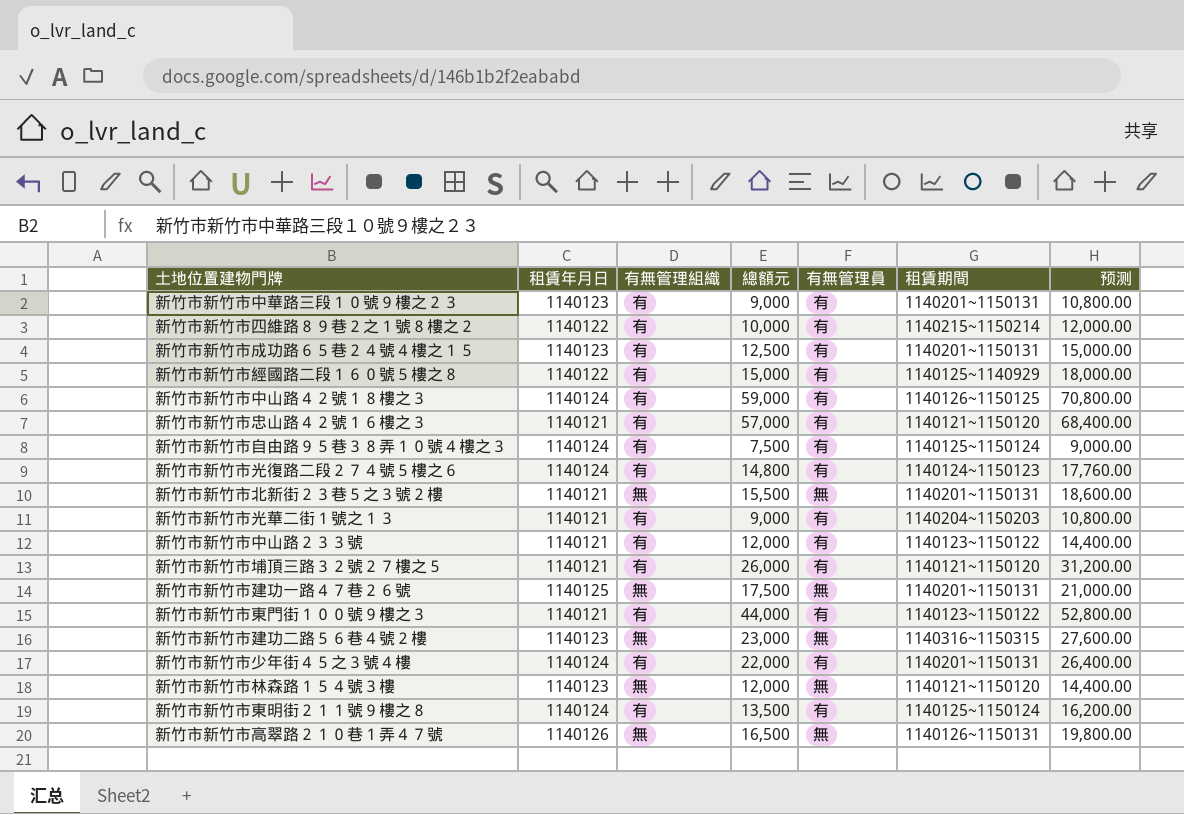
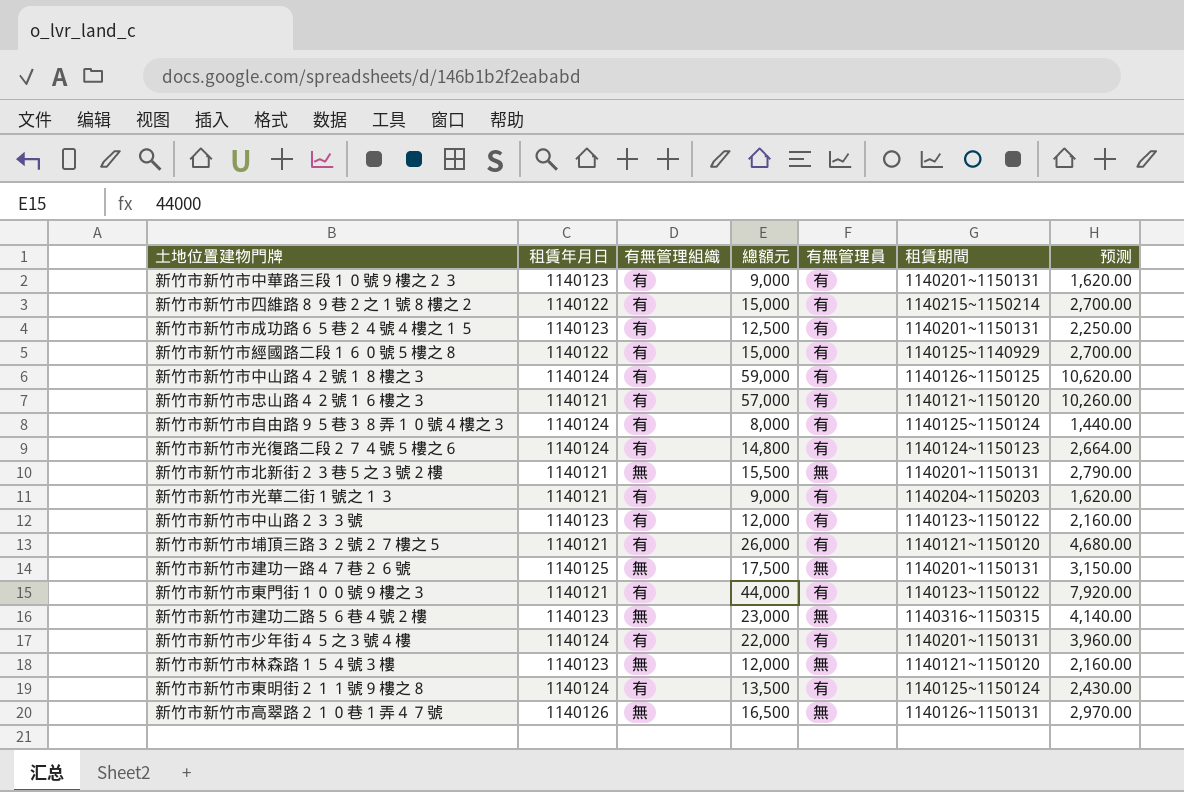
column 预测 | formula: [總額元] * 1.2 -> [總額元] * 0.18
新竹市新竹市四維路８９巷２之１號８樓之２ | 總額元: 10,000 -> 15,000
新竹市新竹市自由路９５巷３８弄１０號４樓之３ | 總額元: 7,500 -> 8,000
新竹市新竹市中山路２３３號 | 租賃年月日: 1140121 -> 1140123

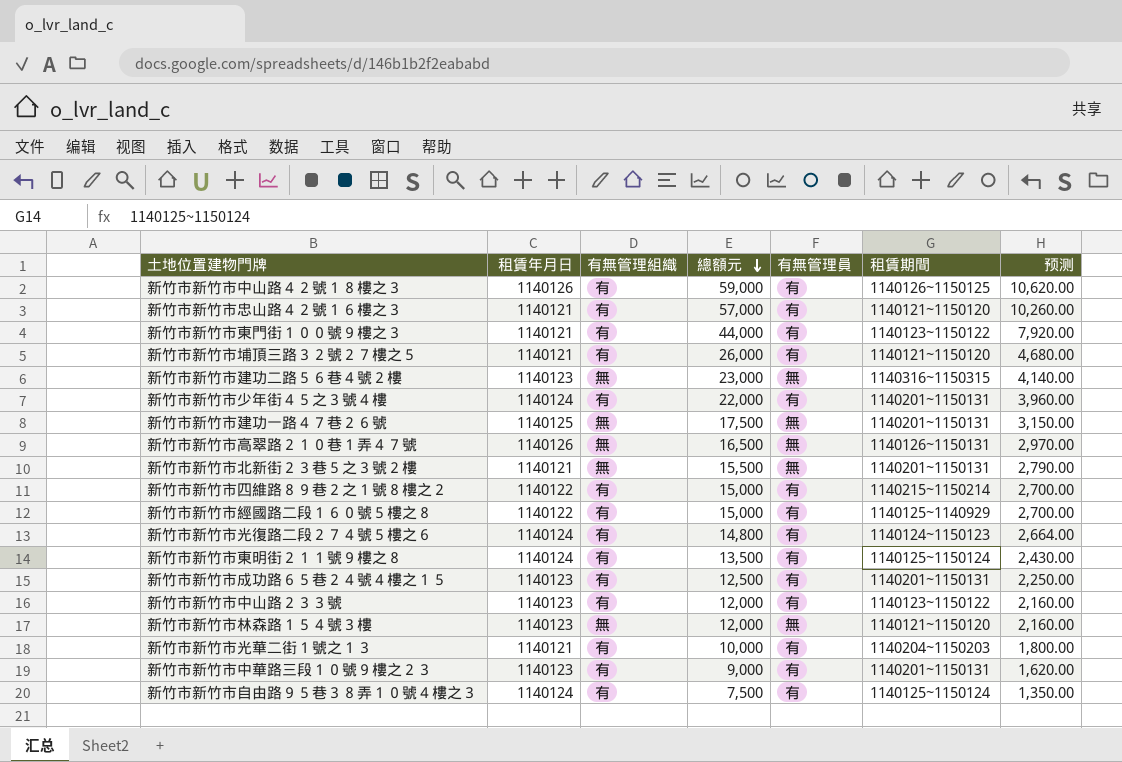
row order: none -> 總額元 descending
新竹市新竹市中山路４２號１８樓之３ | 租賃年月日: 1140124 -> 1140126
新竹市新竹市光華二街１號之１３ | 總額元: 9,000 -> 10,000
新竹市新竹市光華二街１號之１３ | 预测: 1,620.00 -> 1,800.00
新竹市新竹市自由路９５巷３８弄１０號４樓之３ | 總額元: 8,000 -> 7,500
新竹市新竹市自由路９５巷３８弄１０號４樓之３ | 预测: 1,440.00 -> 1,350.00

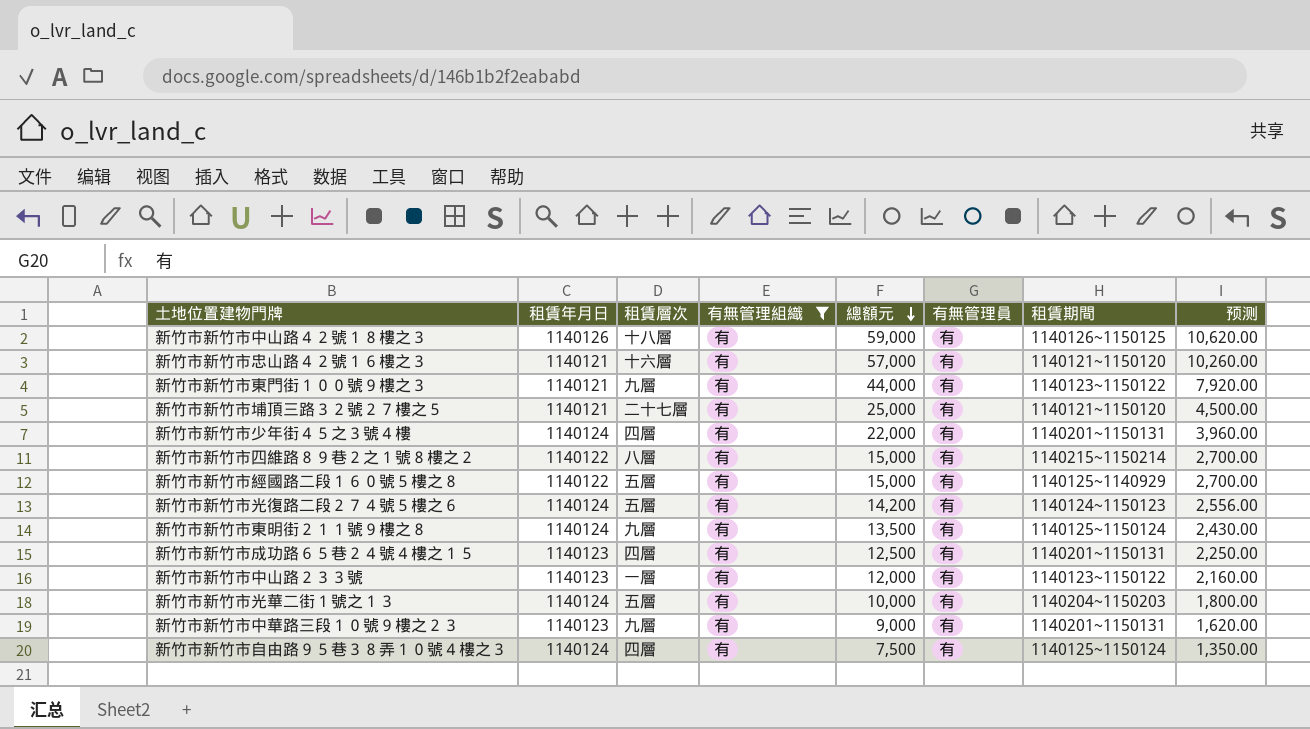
filter: none -> 有無管理組織 = 有
column 租賃層次 | position: none -> 3
新竹市新竹市埔頂三路３２號２７樓之５ | 總額元: 26,000 -> 25,000
新竹市新竹市埔頂三路３２號２７樓之５ | 预测: 4,680.00 -> 4,500.00
新竹市新竹市光復路二段２７４號５樓之６ | 總額元: 14,800 -> 14,200
新竹市新竹市光復路二段２７４號５樓之６ | 预测: 2,664.00 -> 2,556.00
新竹市新竹市光華二街１號之１３ | 租賃年月日: 1140121 -> 1140124

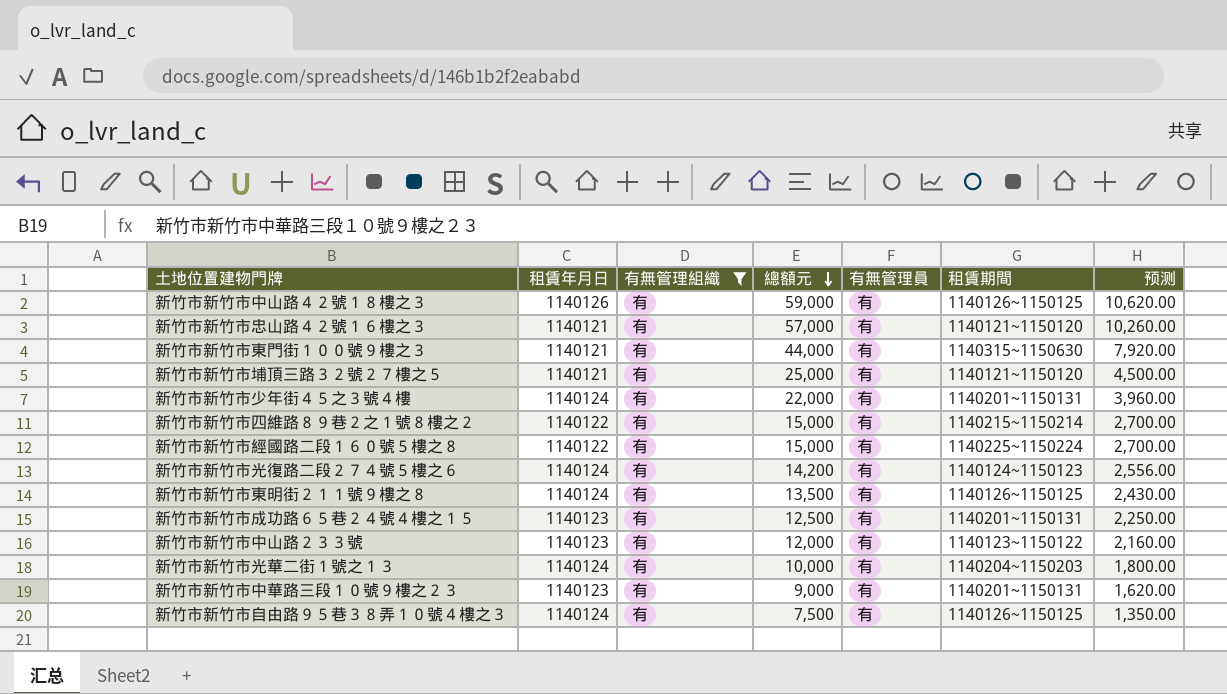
column 租賃層次 | position: 3 -> none
新竹市新竹市東門街１００號９樓之３ | 租賃期間: 1140123~1150122 -> 1140315~1150630
新竹市新竹市經國路二段１６０號５樓之８ | 租賃期間: 1140125~1140929 -> 1140225~1150224
新竹市新竹市東明街２１１號９樓之８ | 租賃期間: 1140125~1150124 -> 1140126~1150125
新竹市新竹市自由路９５巷３８弄１０號４樓之３ | 租賃期間: 1140125~1150124 -> 1140126~1150125

